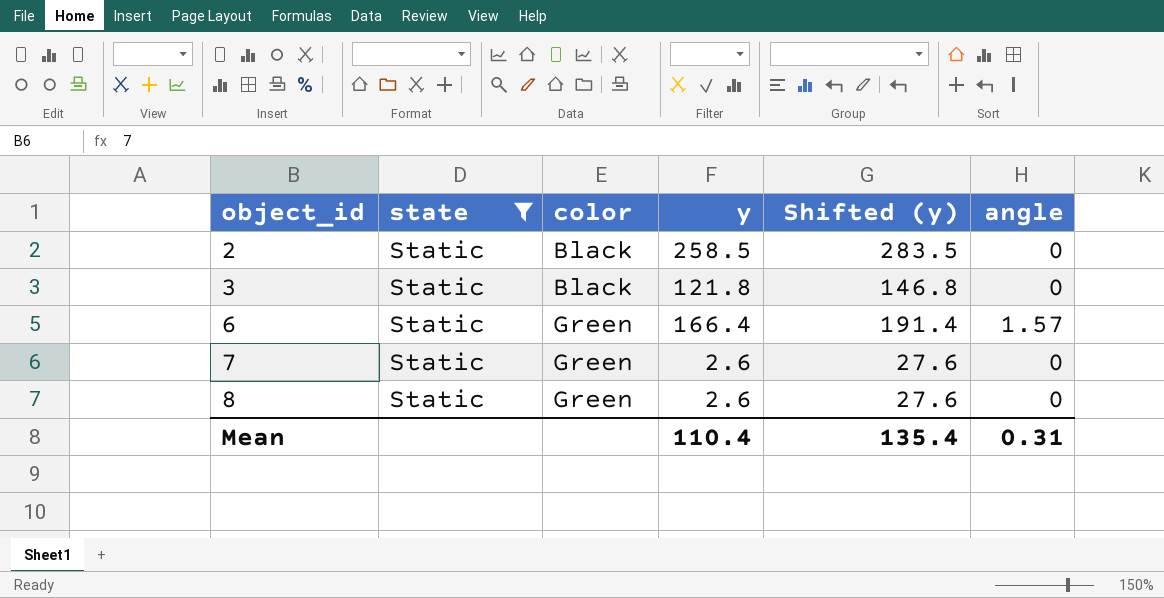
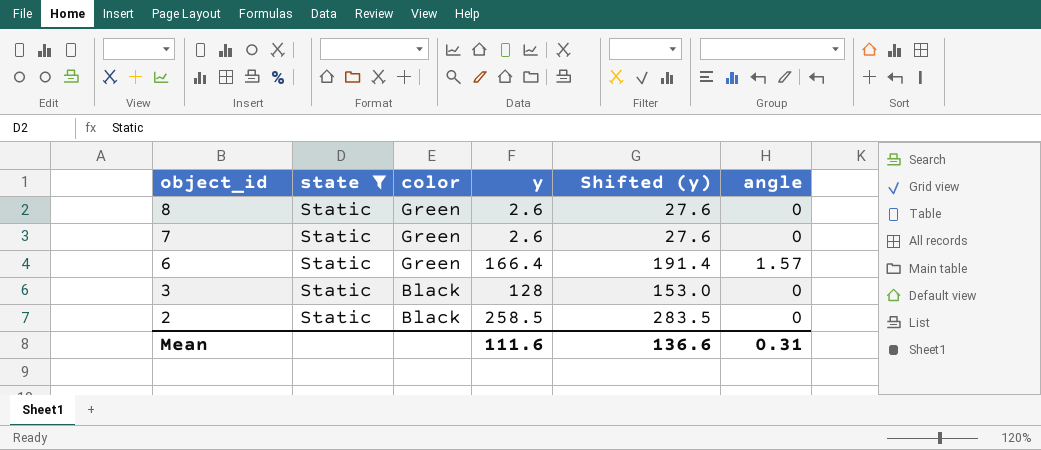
row order: object_id ascending -> object_id descending
3 | y: 121.8 -> 128
3 | Shifted (y): 146.8 -> 153.0
Mean | y: 110.4 -> 111.6
Mean | Shifted (y): 135.4 -> 136.6

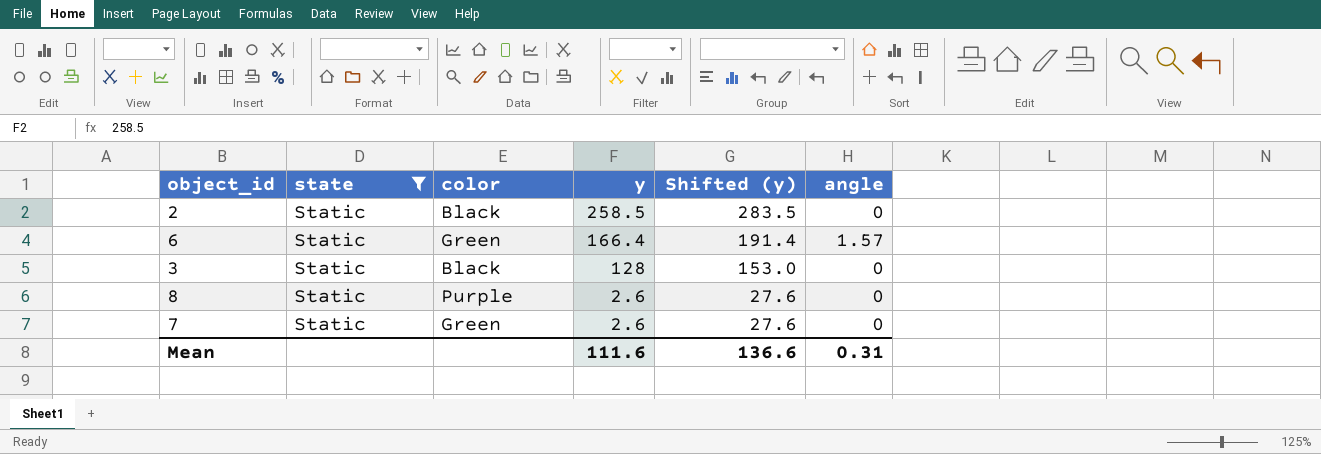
row order: object_id descending -> y descending
8 | color: Green -> Purple

